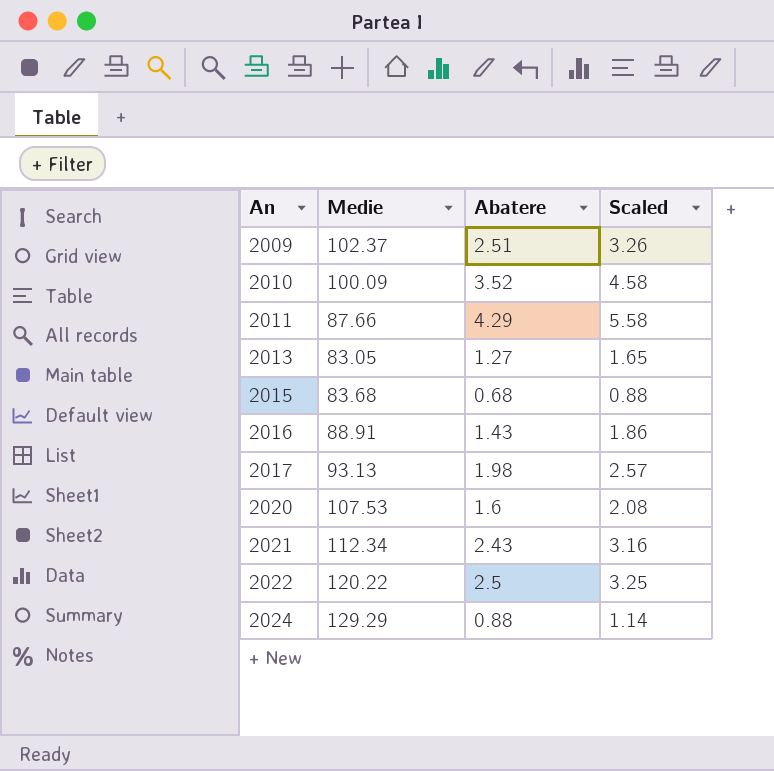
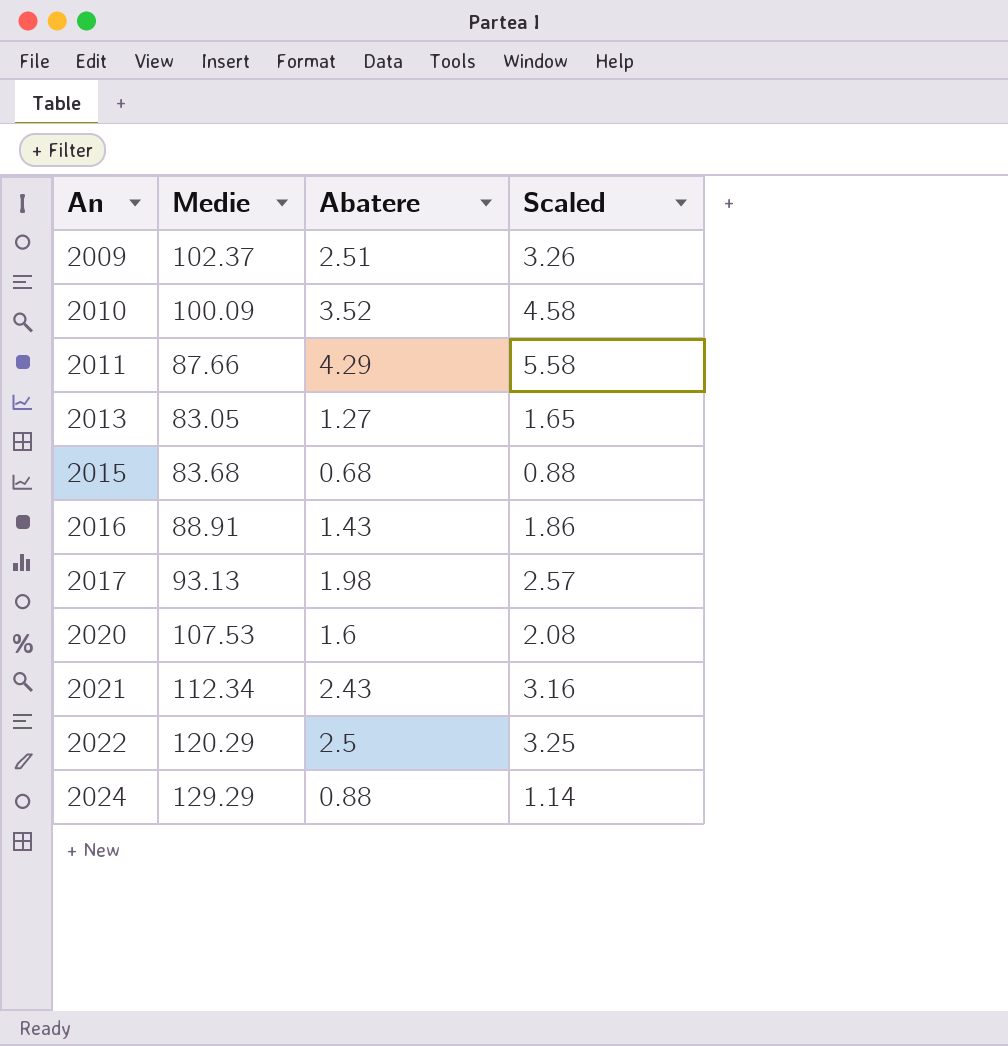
2022 | Medie: 120.22 -> 120.29

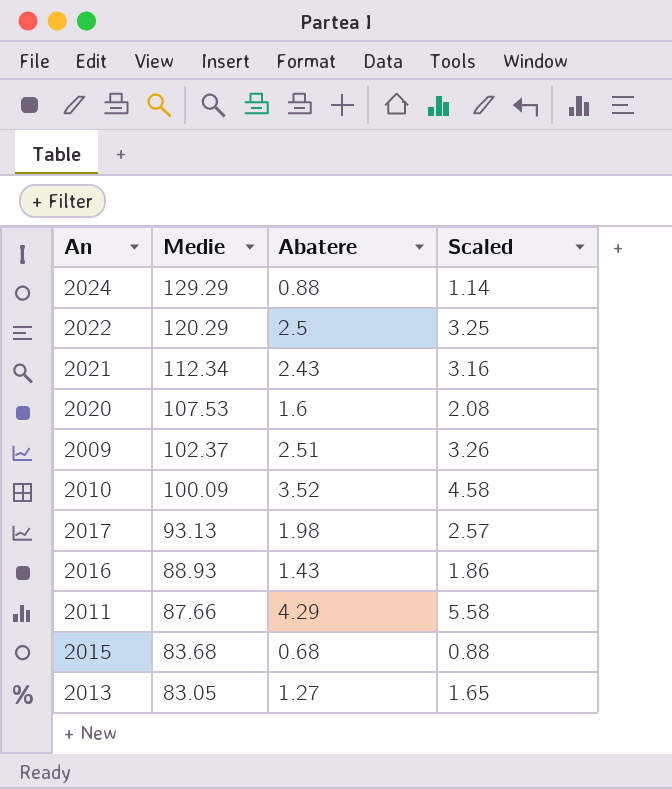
row order: An ascending -> Medie descending
2016 | Medie: 88.91 -> 88.93

